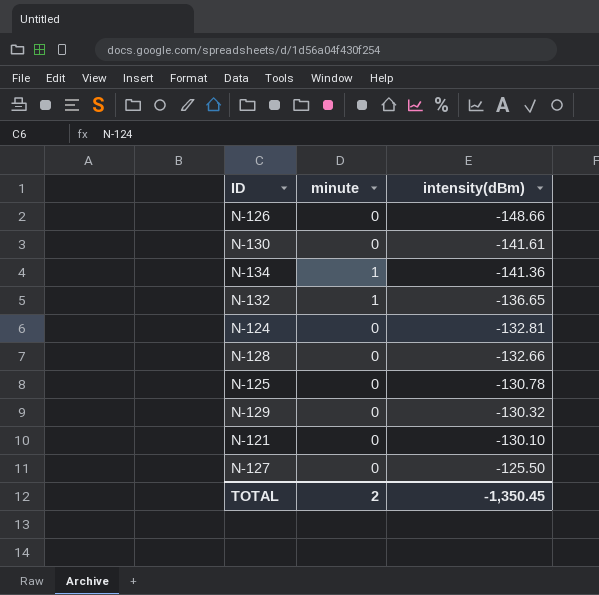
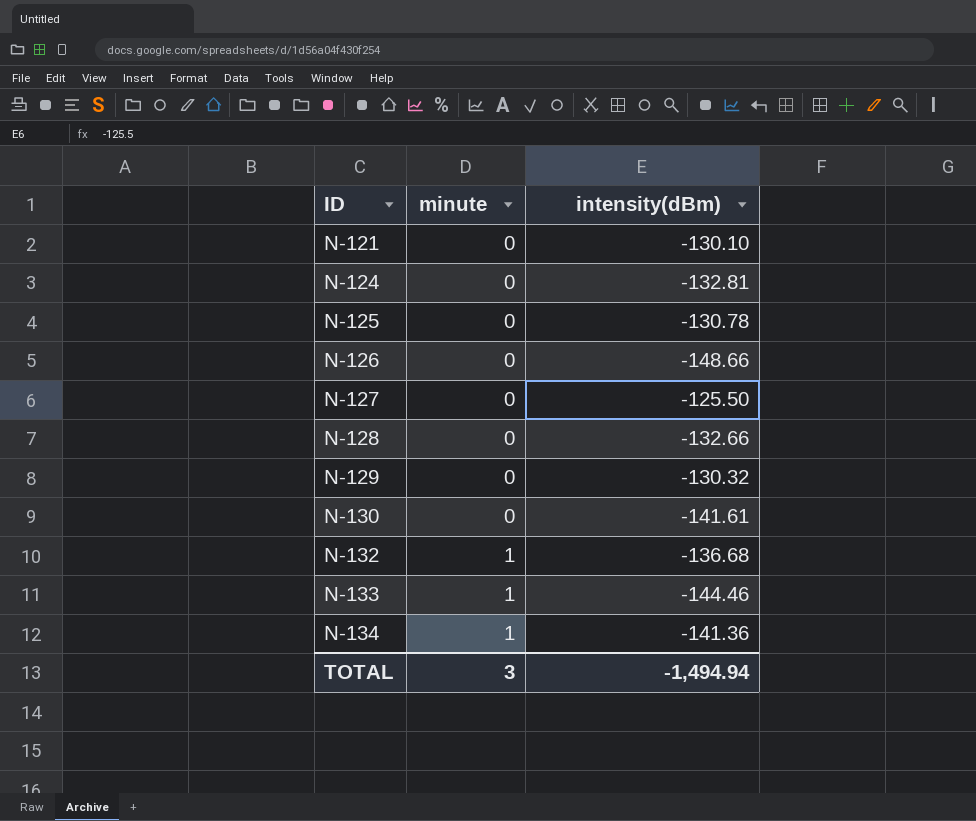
row order: intensity(dBm) ascending -> ID ascending
N-132 | intensity(dBm): -136.65 -> -136.68
row N-133: none -> 1 | -144.46
TOTAL | minute: 2 -> 3
TOTAL | intensity(dBm): -1,350.45 -> -1,494.94

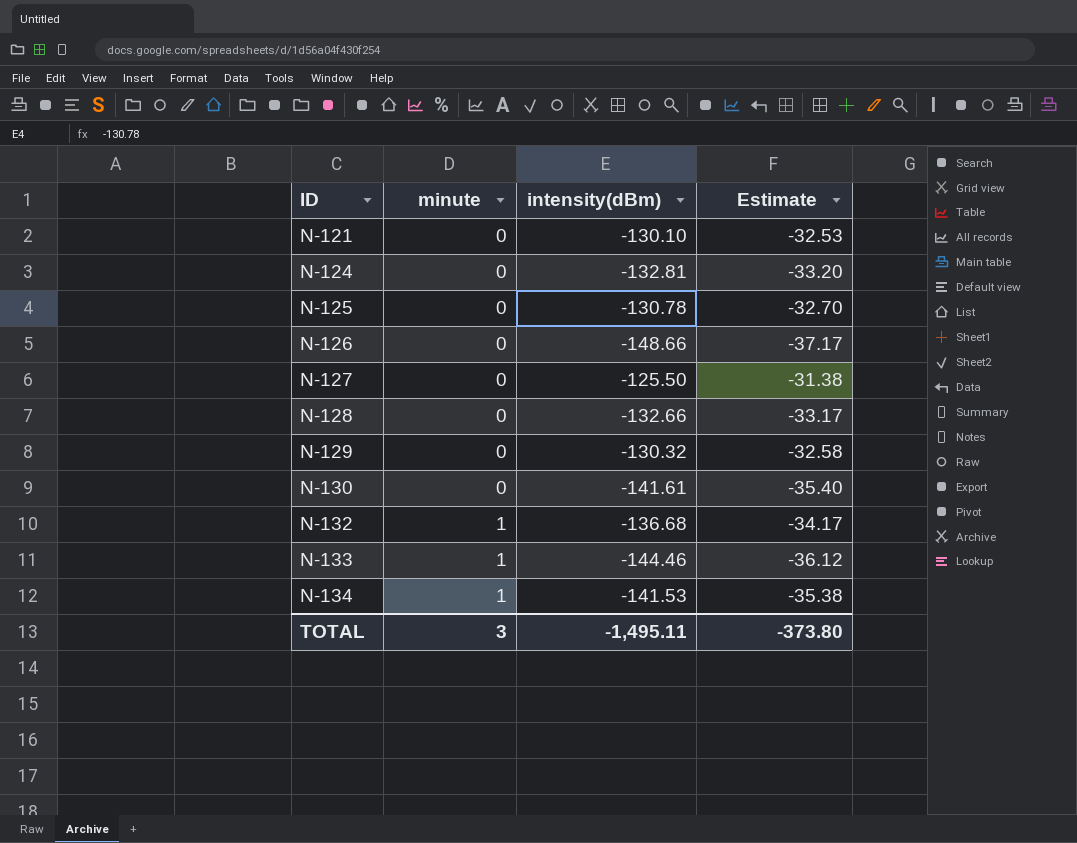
column Estimate | formula: none -> [intensity(dBm)] * 0.25
N-134 | intensity(dBm): -141.36 -> -141.53
TOTAL | intensity(dBm): -1,494.94 -> -1,495.11

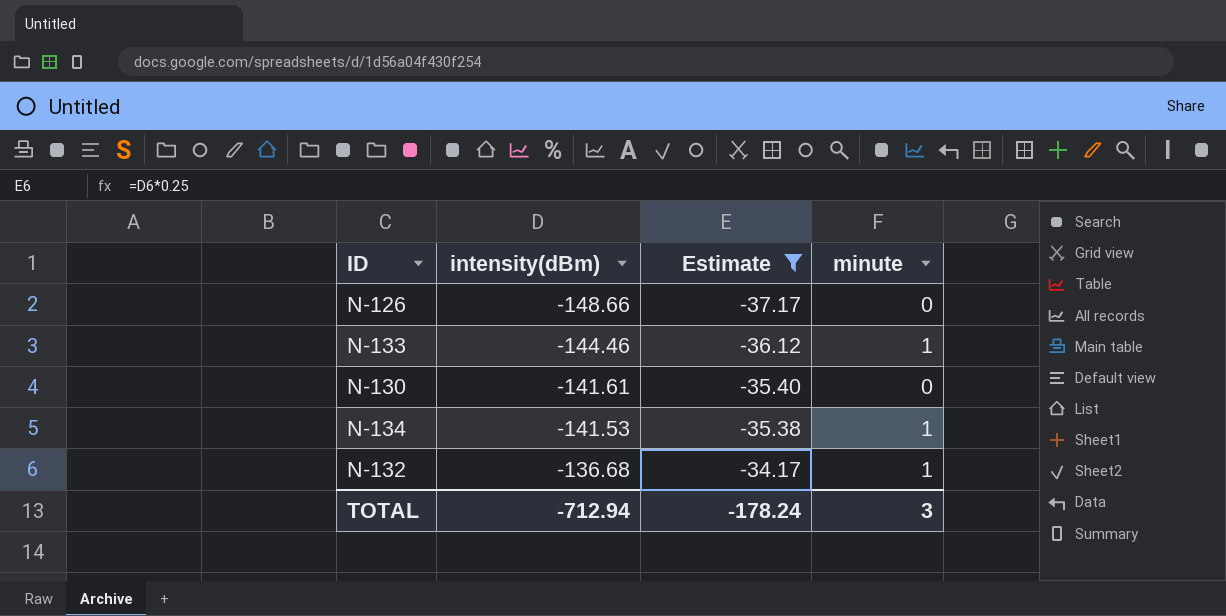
filter: none -> Estimate <= -34.17
row order: ID ascending -> intensity(dBm) ascending
column minute | position: 2 -> 4
TOTAL | intensity(dBm): -1,495.11 -> -712.94
TOTAL | Estimate: -373.80 -> -178.24

